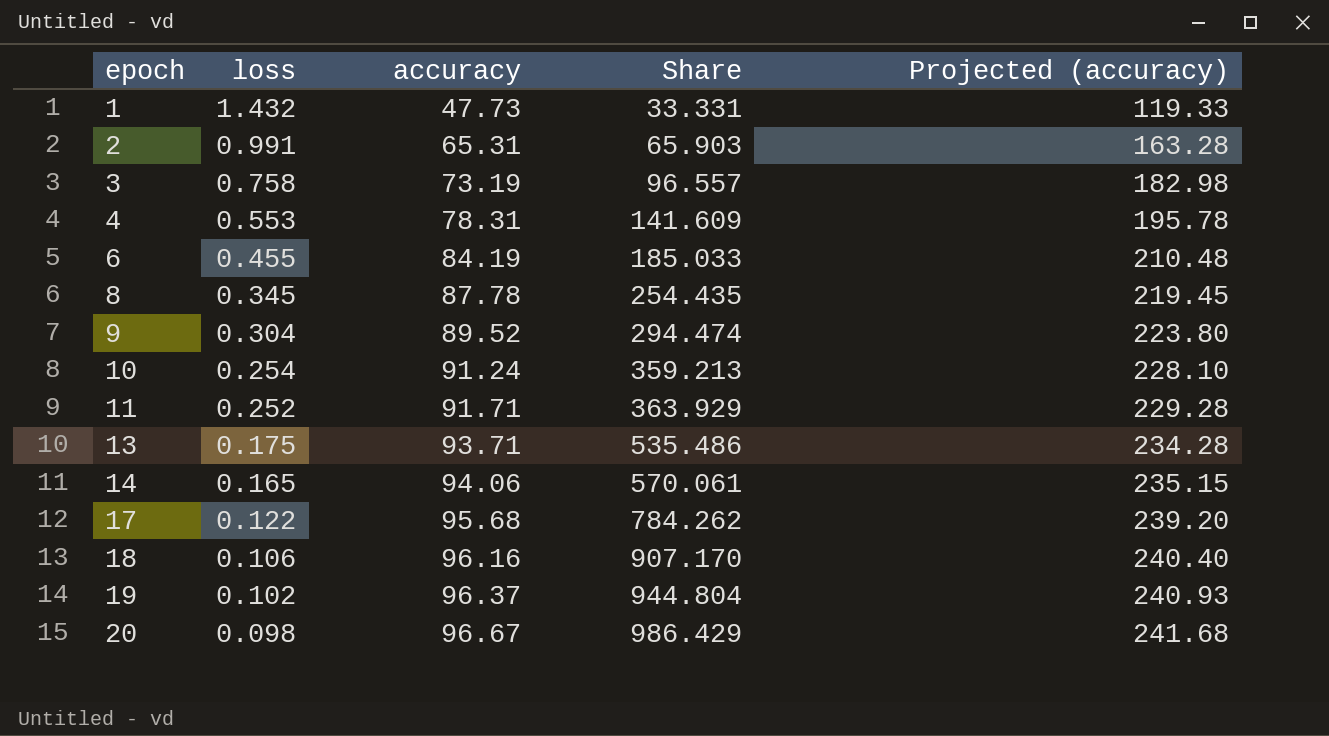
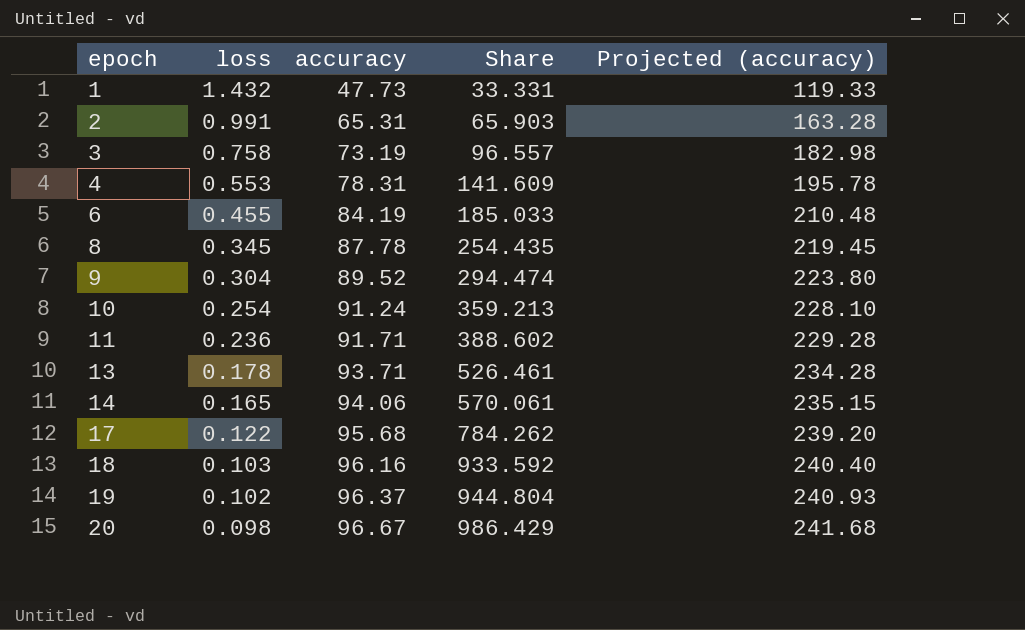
11 | loss: 0.252 -> 0.236
11 | Share: 363.929 -> 388.602
13 | loss: 0.175 -> 0.178
13 | Share: 535.486 -> 526.461
18 | loss: 0.106 -> 0.103
18 | Share: 907.170 -> 933.592

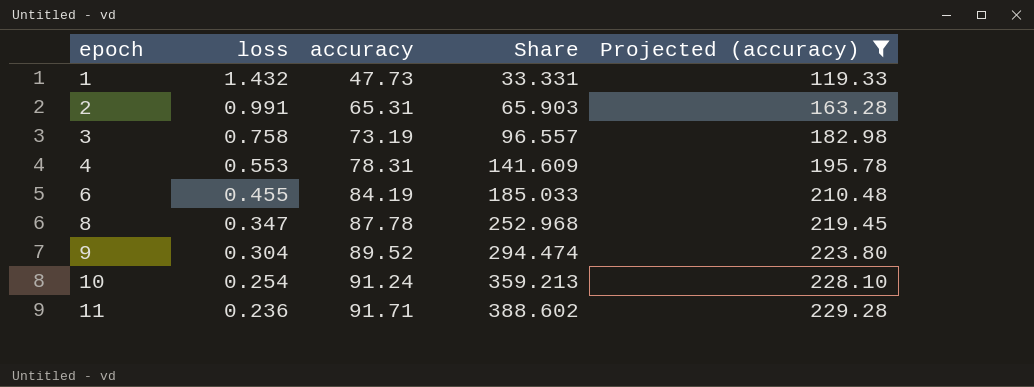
filter: none -> Projected (accuracy) <= 229.28
8 | loss: 0.345 -> 0.347
8 | Share: 254.435 -> 252.968

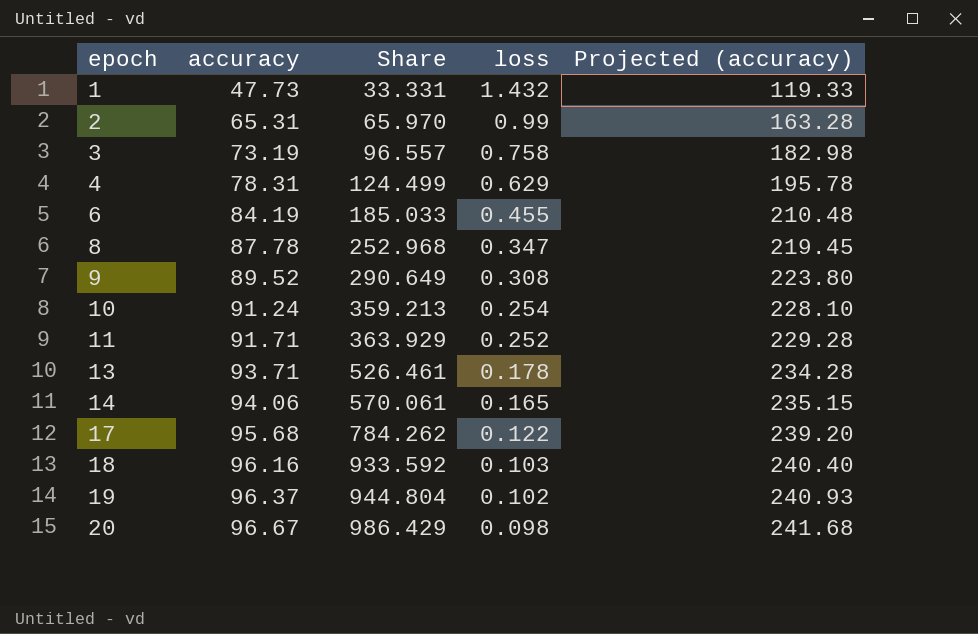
filter: Projected (accuracy) <= 229.28 -> none
column loss | position: 2 -> 4
2 | Share: 65.903 -> 65.970
2 | loss: 0.991 -> 0.99
4 | Share: 141.609 -> 124.499
4 | loss: 0.553 -> 0.629
9 | Share: 294.474 -> 290.649
9 | loss: 0.304 -> 0.308
11 | Share: 388.602 -> 363.929
11 | loss: 0.236 -> 0.252

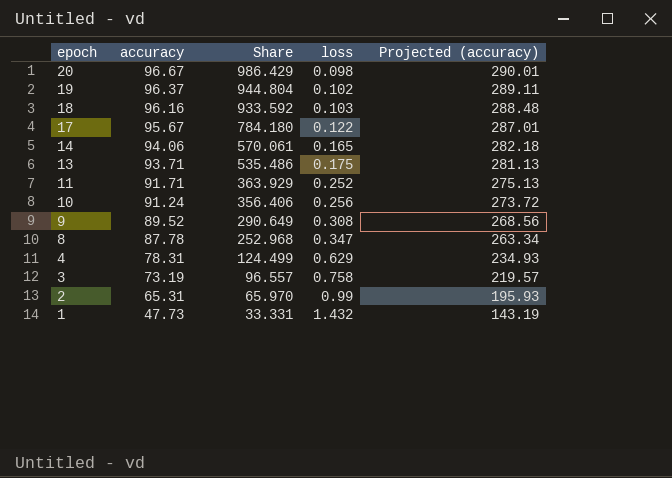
row order: epoch ascending -> epoch descending
column Projected (accuracy) | formula: [accuracy] * 2.5 -> [accuracy] * 3
row 6: 84.19 | 185.033 | 0.455 | 210.48 -> none
17 | accuracy: 95.68 -> 95.67
17 | Share: 784.262 -> 784.180
13 | Share: 526.461 -> 535.486
13 | loss: 0.178 -> 0.175
10 | Share: 359.213 -> 356.406
10 | loss: 0.254 -> 0.256

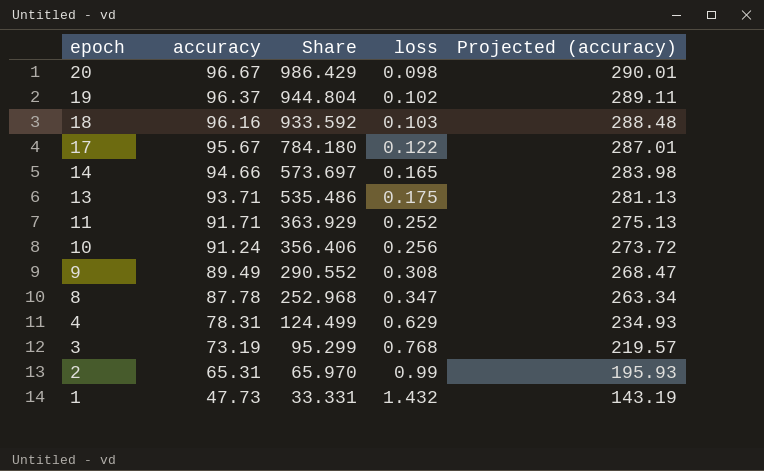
14 | accuracy: 94.06 -> 94.66
14 | Share: 570.061 -> 573.697
14 | Projected (accuracy): 282.18 -> 283.98
9 | accuracy: 89.52 -> 89.49
9 | Share: 290.649 -> 290.552
9 | Projected (accuracy): 268.56 -> 268.47
3 | Share: 96.557 -> 95.299
3 | loss: 0.758 -> 0.768

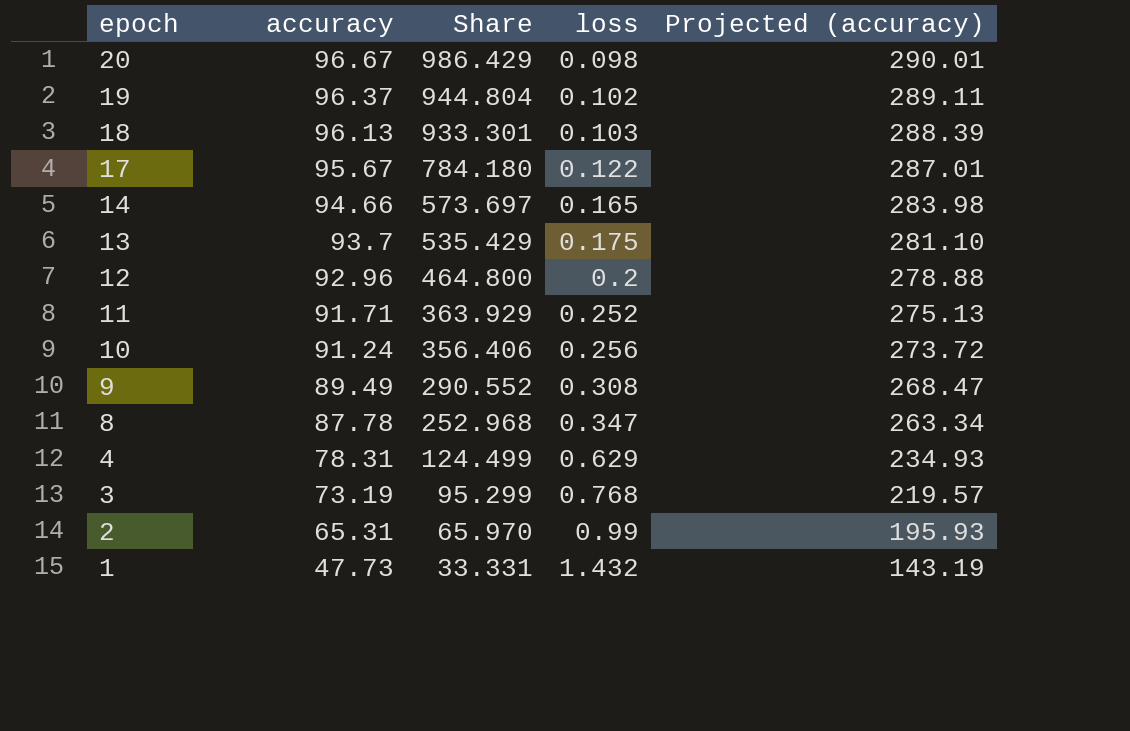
18 | accuracy: 96.16 -> 96.13
18 | Share: 933.592 -> 933.301
18 | Projected (accuracy): 288.48 -> 288.39
13 | accuracy: 93.71 -> 93.7
13 | Share: 535.486 -> 535.429
13 | Projected (accuracy): 281.13 -> 281.10
row 12: none -> 92.96 | 464.800 | 0.2 | 278.88

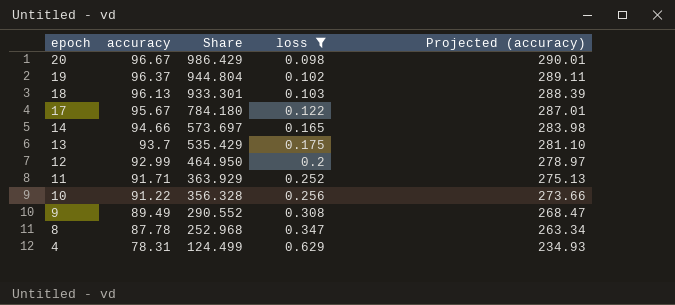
filter: none -> loss <= 0.629
12 | accuracy: 92.96 -> 92.99
12 | Share: 464.800 -> 464.950
12 | Projected (accuracy): 278.88 -> 278.97
10 | accuracy: 91.24 -> 91.22
10 | Share: 356.406 -> 356.328
10 | Projected (accuracy): 273.72 -> 273.66

